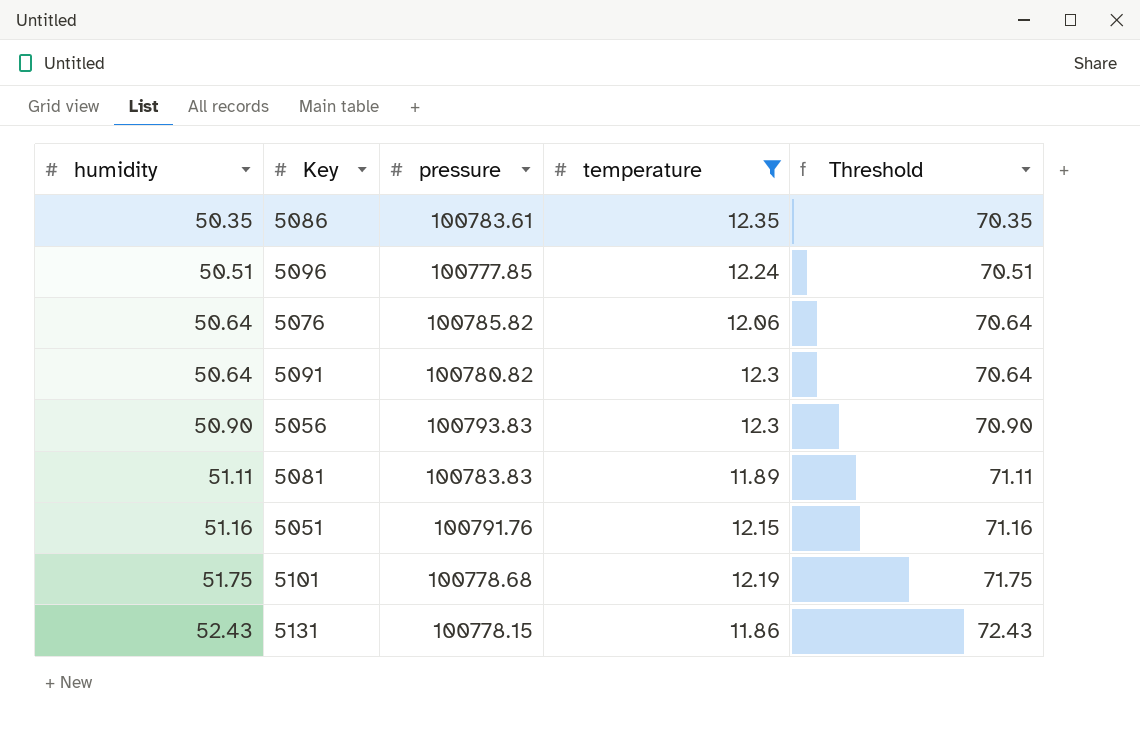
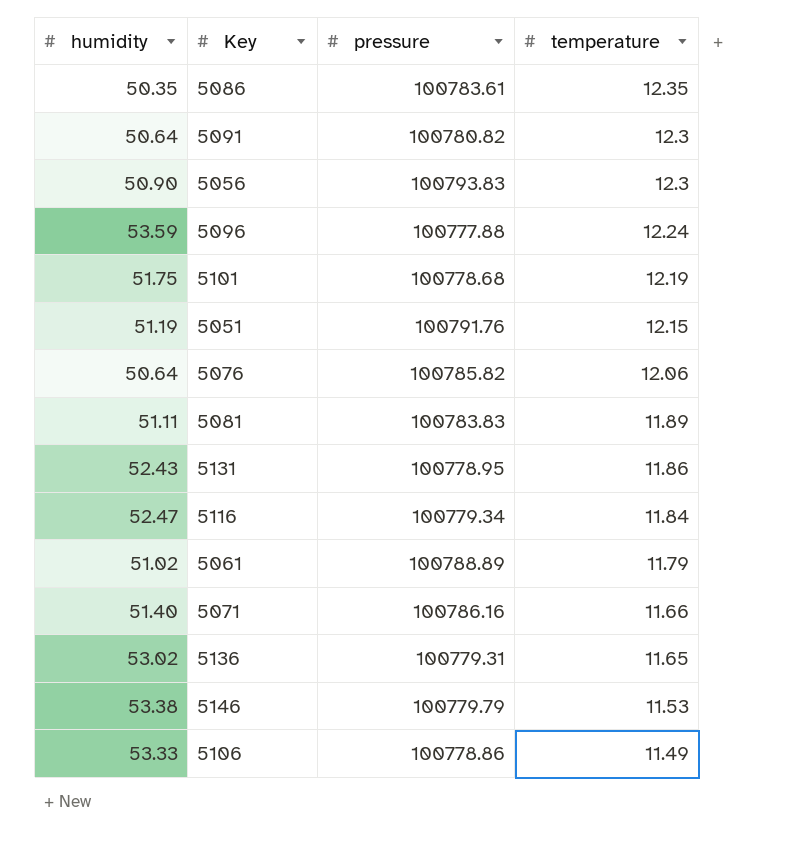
filter: temperature >= 11.86 -> none
row order: humidity ascending -> temperature descending
column Threshold | formula: [humidity] + 20 -> none
5096 | humidity: 50.51 -> 53.59
5096 | pressure: 100777.85 -> 100777.88
5051 | humidity: 51.16 -> 51.19
5131 | pressure: 100778.15 -> 100778.95

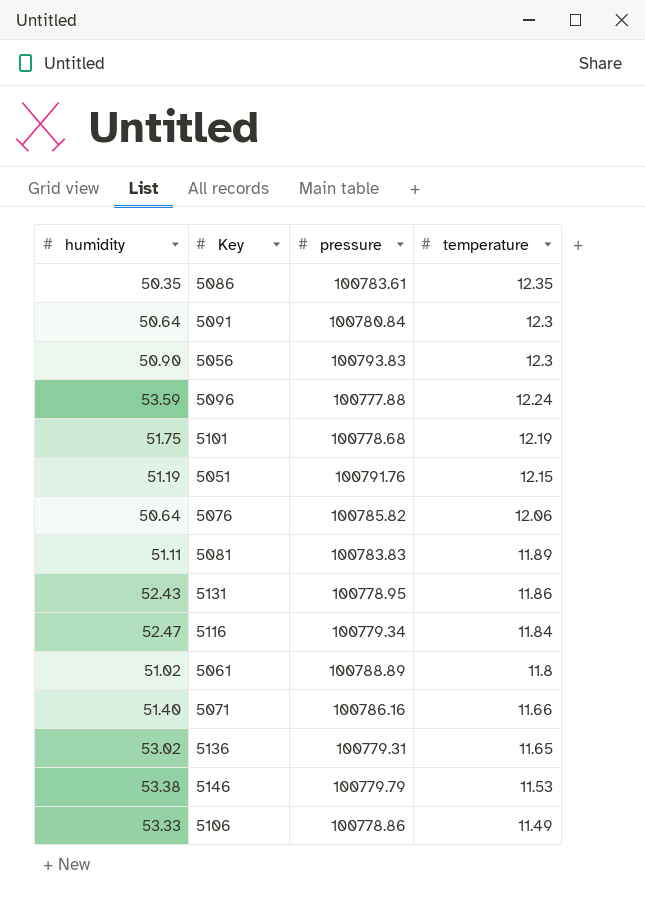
5091 | pressure: 100780.82 -> 100780.84
5061 | temperature: 11.79 -> 11.8

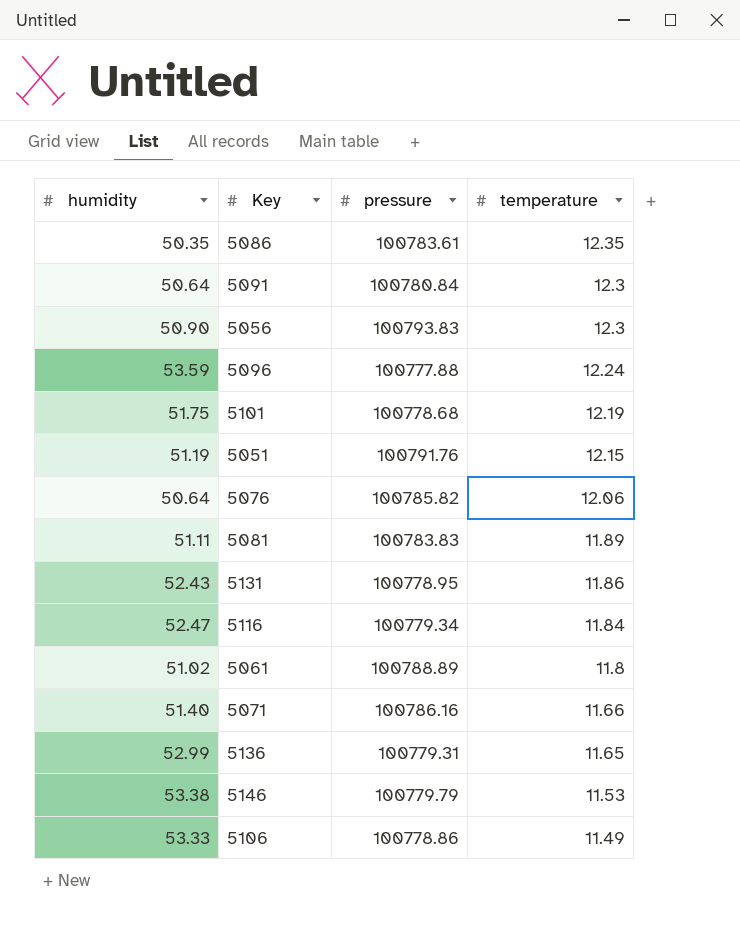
5136 | humidity: 53.02 -> 52.99

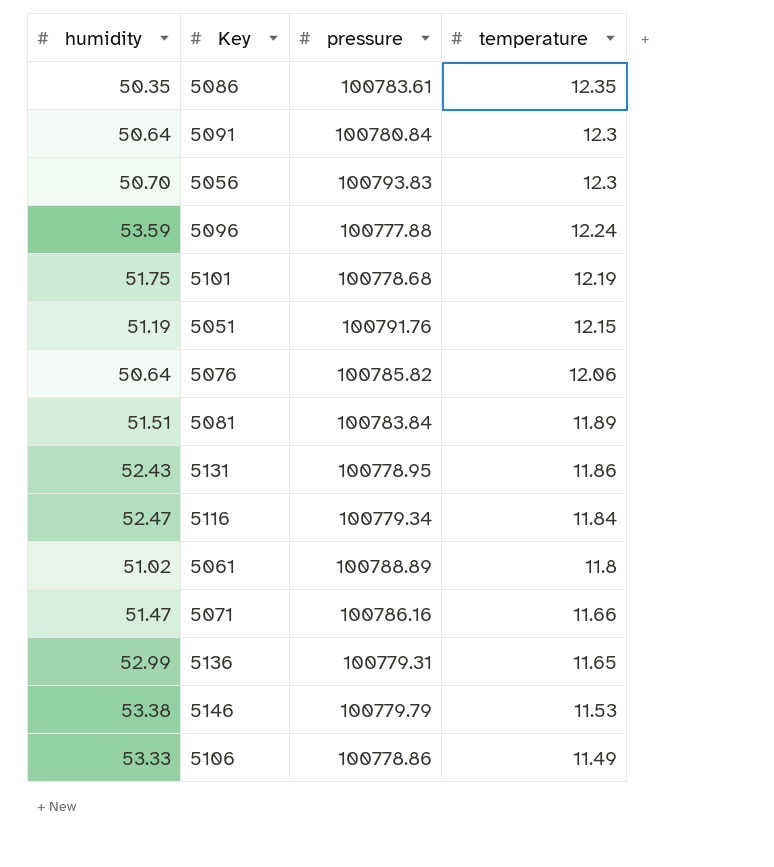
5056 | humidity: 50.90 -> 50.70
5081 | humidity: 51.11 -> 51.51
5081 | pressure: 100783.83 -> 100783.84
5071 | humidity: 51.40 -> 51.47

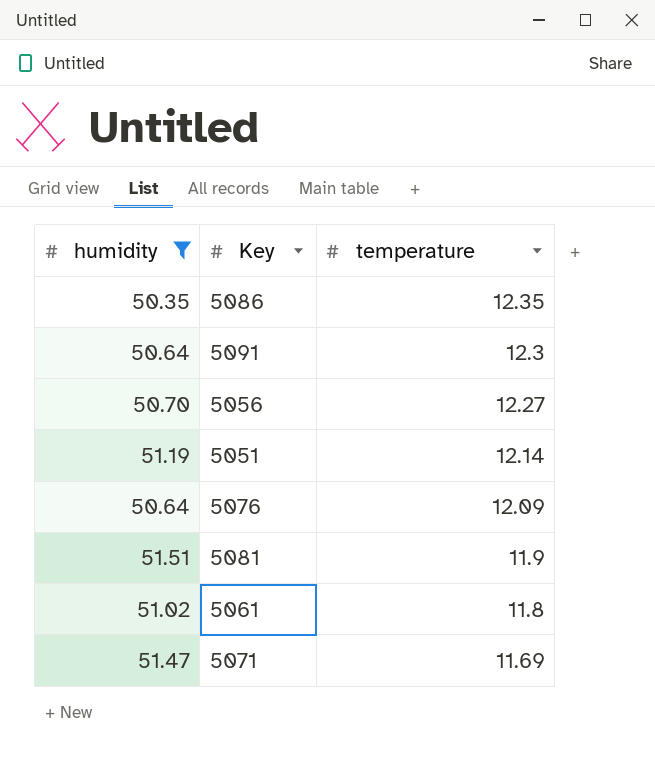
filter: none -> humidity <= 51.51
column pressure | position: 3 -> none
5056 | temperature: 12.3 -> 12.27
5051 | temperature: 12.15 -> 12.14
5076 | temperature: 12.06 -> 12.09
5081 | temperature: 11.89 -> 11.9
5071 | temperature: 11.66 -> 11.69

